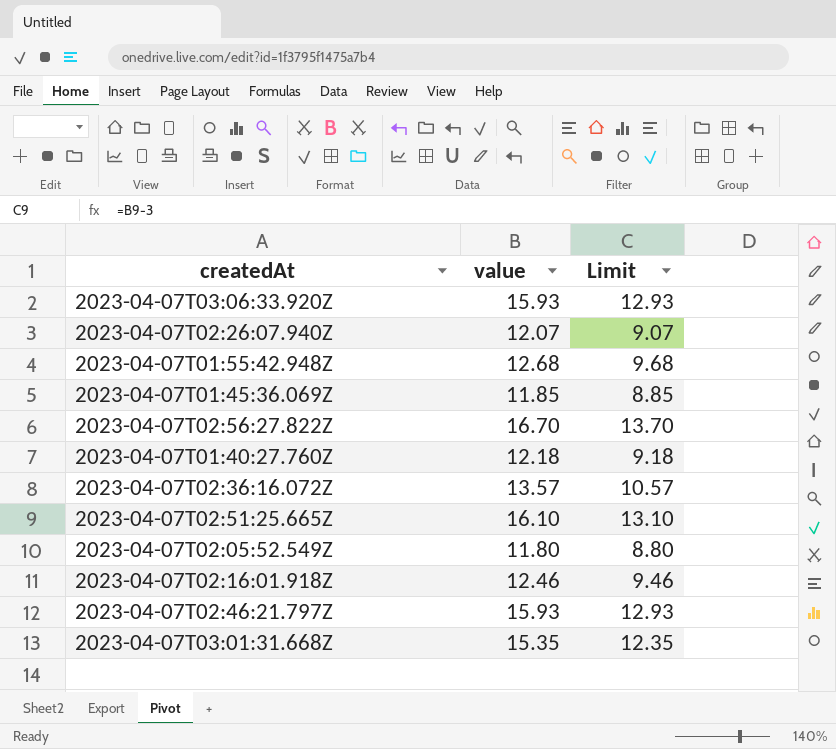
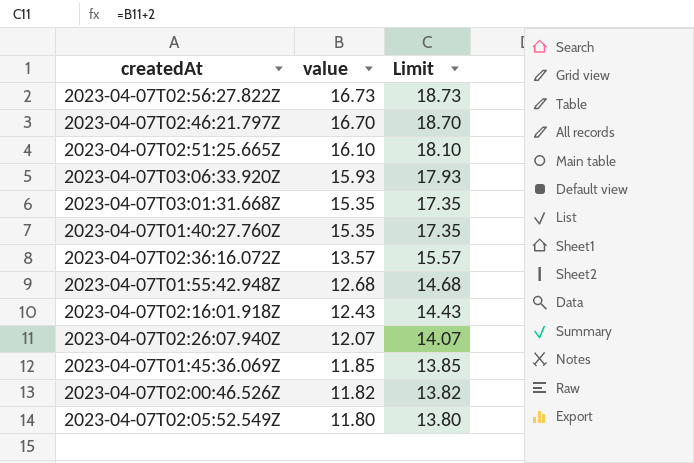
row order: none -> value descending
column Limit | formula: [value] - 3 -> [value] + 2
2023-04-07T02:56:27.822Z | value: 16.70 -> 16.73
2023-04-07T02:46:21.797Z | value: 15.93 -> 16.70
2023-04-07T01:40:27.760Z | value: 12.18 -> 15.35
2023-04-07T02:16:01.918Z | value: 12.46 -> 12.43
row 2023-04-07T02:00:46.526Z: none -> 11.82 | 13.82

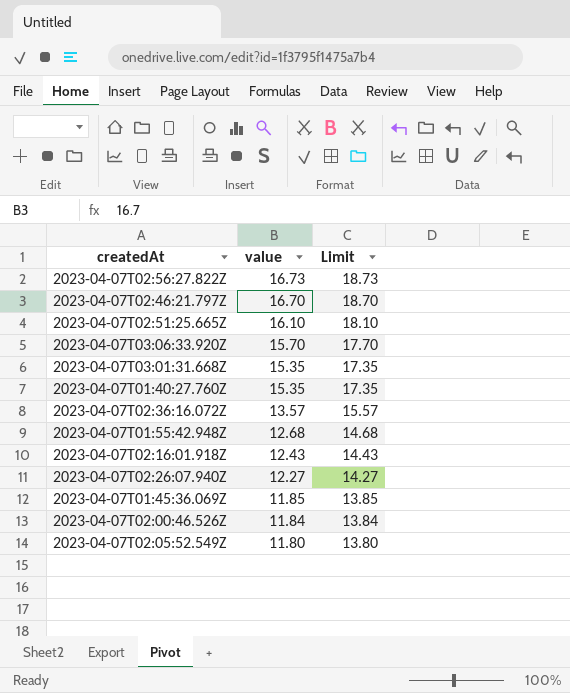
2023-04-07T03:06:33.920Z | value: 15.93 -> 15.70
2023-04-07T03:06:33.920Z | Limit: 17.93 -> 17.70
2023-04-07T02:26:07.940Z | value: 12.07 -> 12.27
2023-04-07T02:26:07.940Z | Limit: 14.07 -> 14.27
2023-04-07T02:00:46.526Z | value: 11.82 -> 11.84
2023-04-07T02:00:46.526Z | Limit: 13.82 -> 13.84

